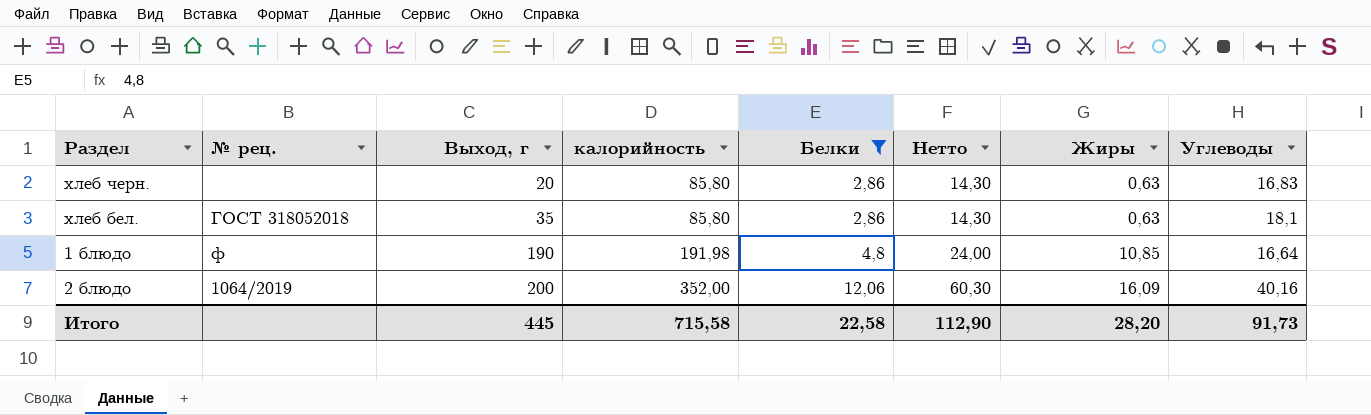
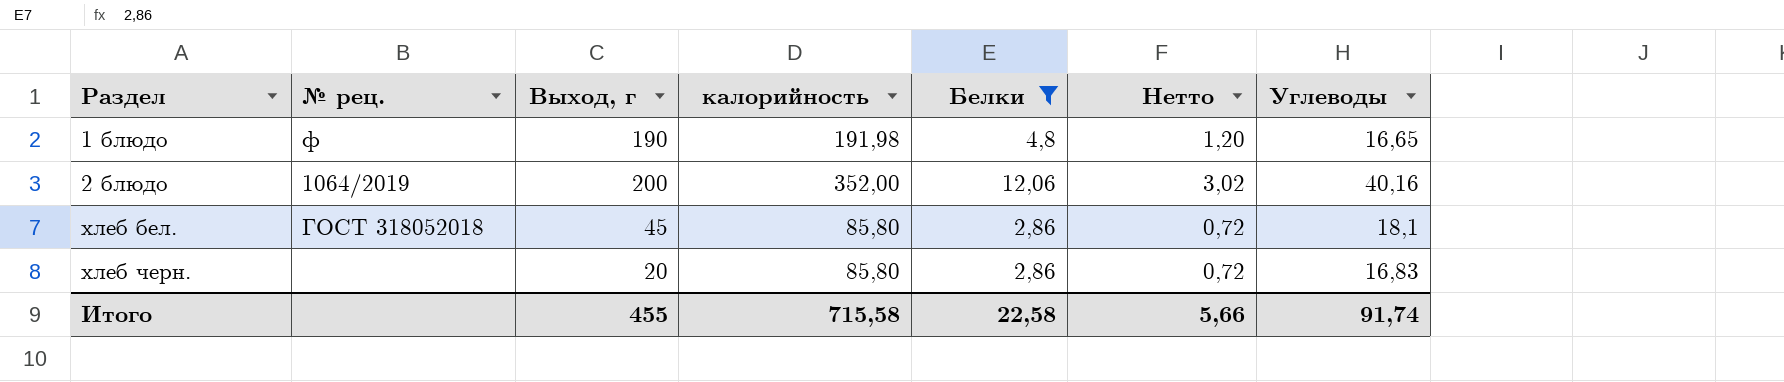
row order: Выход, г ascending -> Раздел ascending
column Жиры | position: 7 -> none
column Нетто | formula: [Белки] * 5 -> [Белки] * 0,25
1 блюдо | Углеводы: 16,64 -> 16,65
хлеб бел. | Выход, г: 35 -> 45
Итого | Выход, г: 445 -> 455
Итого | Нетто: 112,90 -> 5,66
Итого | Углеводы: 91,73 -> 91,74

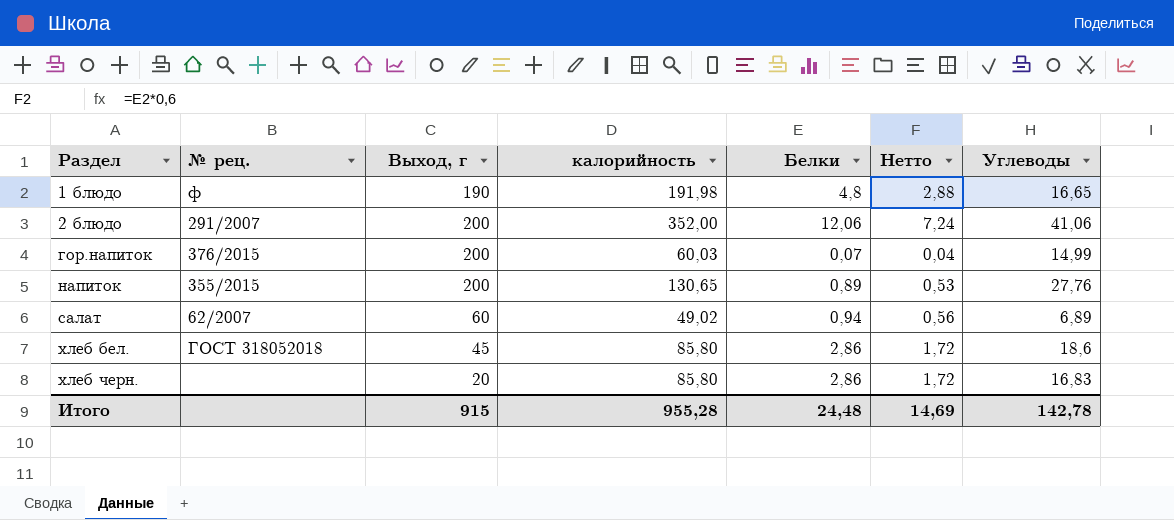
filter: Белки >= 2,86 -> none
column Нетто | formula: [Белки] * 0,25 -> [Белки] * 0,6
2 блюдо | № рец.: 1064/2019 -> 291/2007
2 блюдо | Углеводы: 40,16 -> 41,06
хлеб бел. | Углеводы: 18,1 -> 18,6
Итого | Выход, г: 455 -> 915
Итого | калорийность: 715,58 -> 955,28
Итого | Белки: 22,58 -> 24,48
Итого | Нетто: 5,66 -> 14,69
Итого | Углеводы: 91,74 -> 142,78

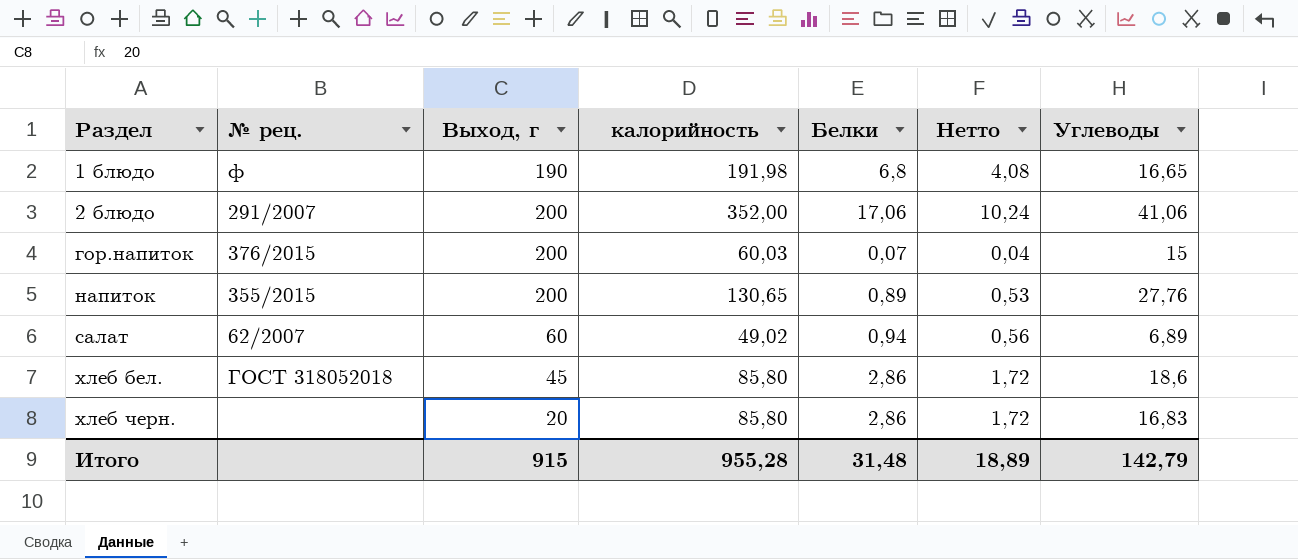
1 блюдо | Белки: 4,8 -> 6,8
1 блюдо | Нетто: 2,88 -> 4,08
2 блюдо | Белки: 12,06 -> 17,06
2 блюдо | Нетто: 7,24 -> 10,24
гор.напиток | Углеводы: 14,99 -> 15
Итого | Белки: 24,48 -> 31,48
Итого | Нетто: 14,69 -> 18,89
Итого | Углеводы: 142,78 -> 142,79

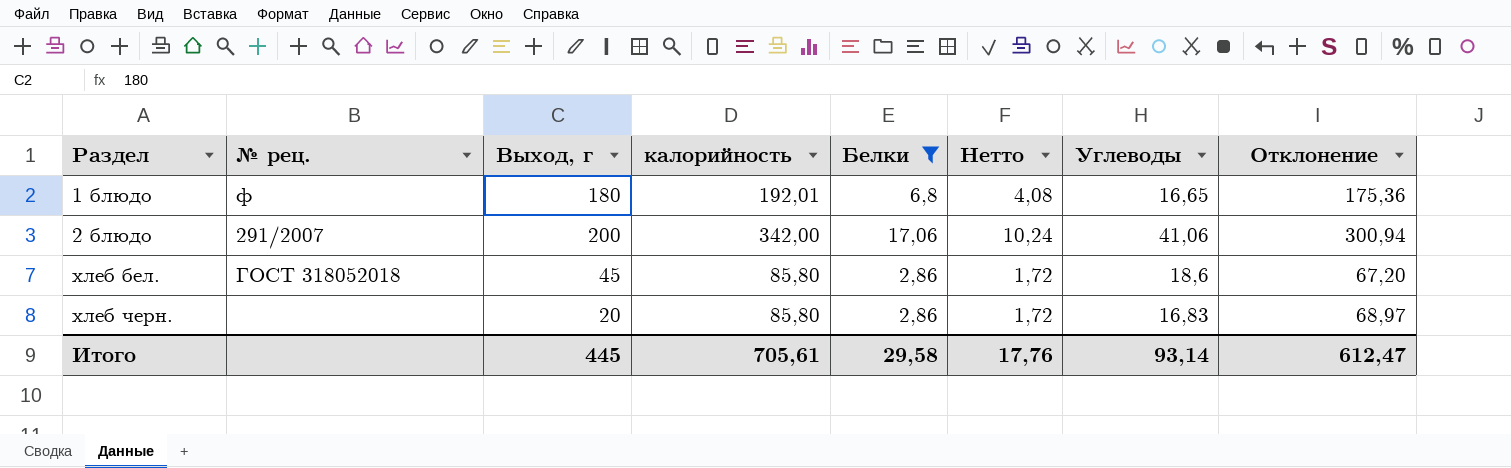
filter: none -> Белки >= 2,86
column Отклонение | formula: none -> [калорийность] - [Углеводы]
1 блюдо | Выход, г: 190 -> 180
1 блюдо | калорийность: 191,98 -> 192,01
2 блюдо | калорийность: 352,00 -> 342,00
Итого | Выход, г: 915 -> 445
Итого | калорийность: 955,28 -> 705,61
Итого | Белки: 31,48 -> 29,58
Итого | Нетто: 18,89 -> 17,76
Итого | Углеводы: 142,79 -> 93,14

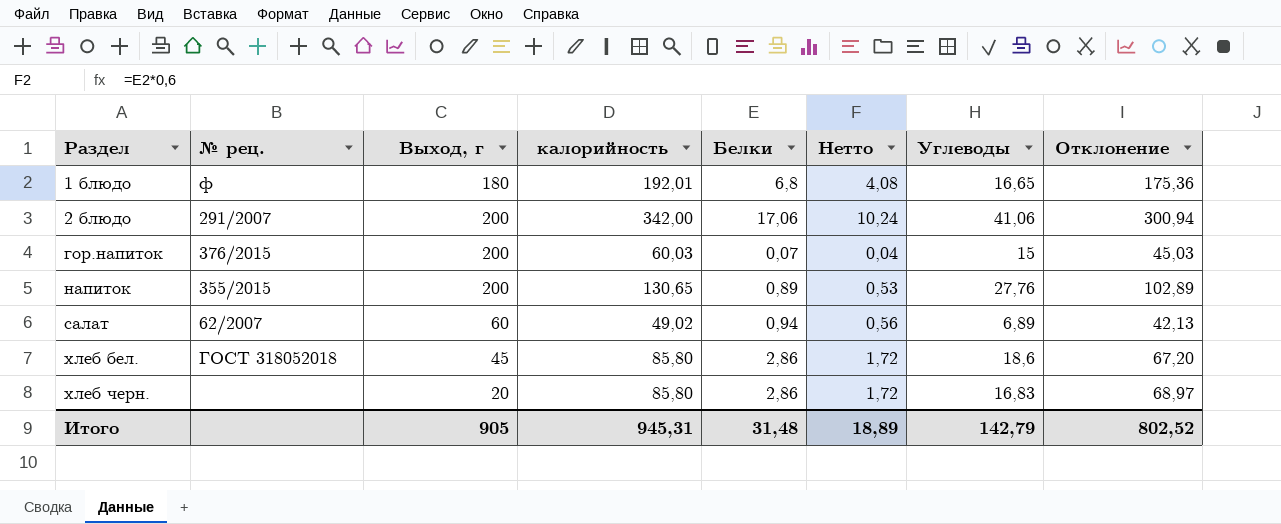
filter: Белки >= 2,86 -> none
Итого | Выход, г: 445 -> 905
Итого | калорийность: 705,61 -> 945,31
Итого | Белки: 29,58 -> 31,48
Итого | Нетто: 17,76 -> 18,89
Итого | Углеводы: 93,14 -> 142,79
Итого | Отклонение: 612,47 -> 802,52

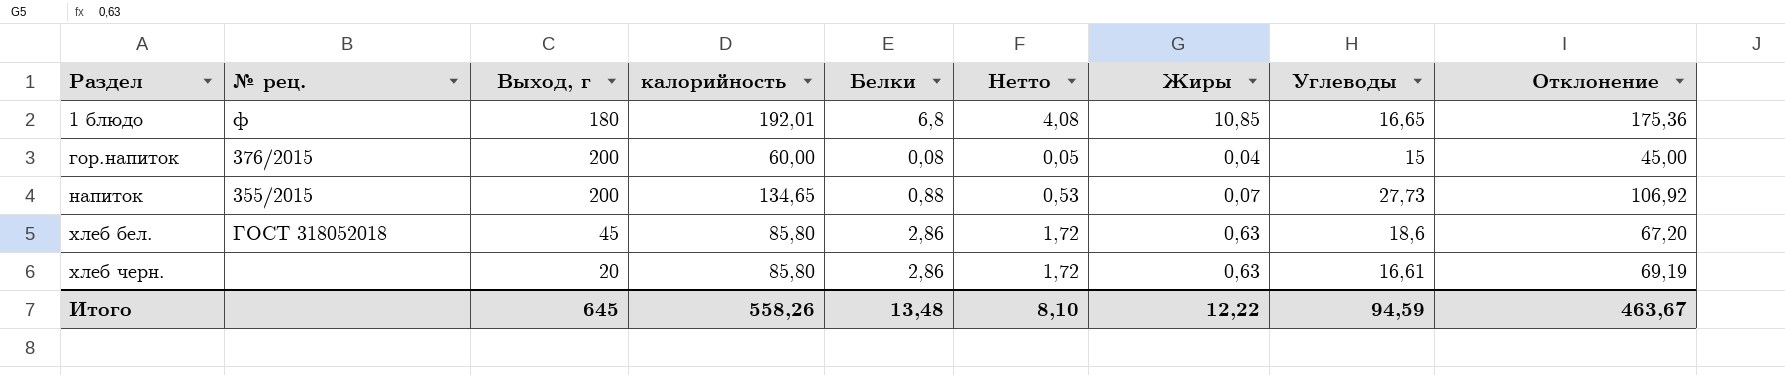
column Жиры | position: none -> 7
row 2 блюдо: 291/2007 | 200 | 342,00 | 17,06 | 10,24 | 41,06 | 300,94 -> none
row салат: 62/2007 | 60 | 49,02 | 0,94 | 0,56 | 6,89 | 42,13 -> none
гор.напиток | калорийность: 60,03 -> 60,00
гор.напиток | Белки: 0,07 -> 0,08
гор.напиток | Нетто: 0,04 -> 0,05
гор.напиток | Отклонение: 45,03 -> 45,00
напиток | калорийность: 130,65 -> 134,65
напиток | Белки: 0,89 -> 0,88
напиток | Углеводы: 27,76 -> 27,73
напиток | Отклонение: 102,89 -> 106,92
хлеб черн. | Углеводы: 16,83 -> 16,61
хлеб черн. | Отклонение: 68,97 -> 69,19
Итого | Выход, г: 905 -> 645
Итого | калорийность: 945,31 -> 558,26
Итого | Белки: 31,48 -> 13,48
Итого | Нетто: 18,89 -> 8,10
Итого | Углеводы: 142,79 -> 94,59
Итого | Отклонение: 802,52 -> 463,67

